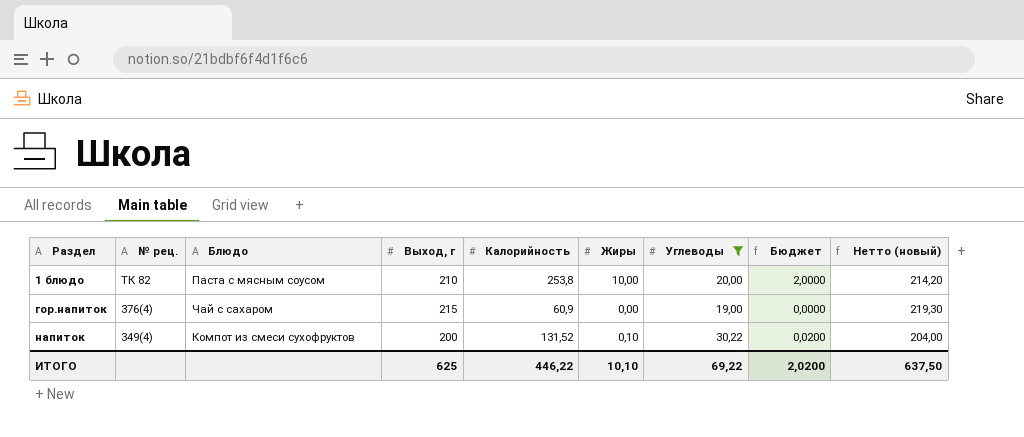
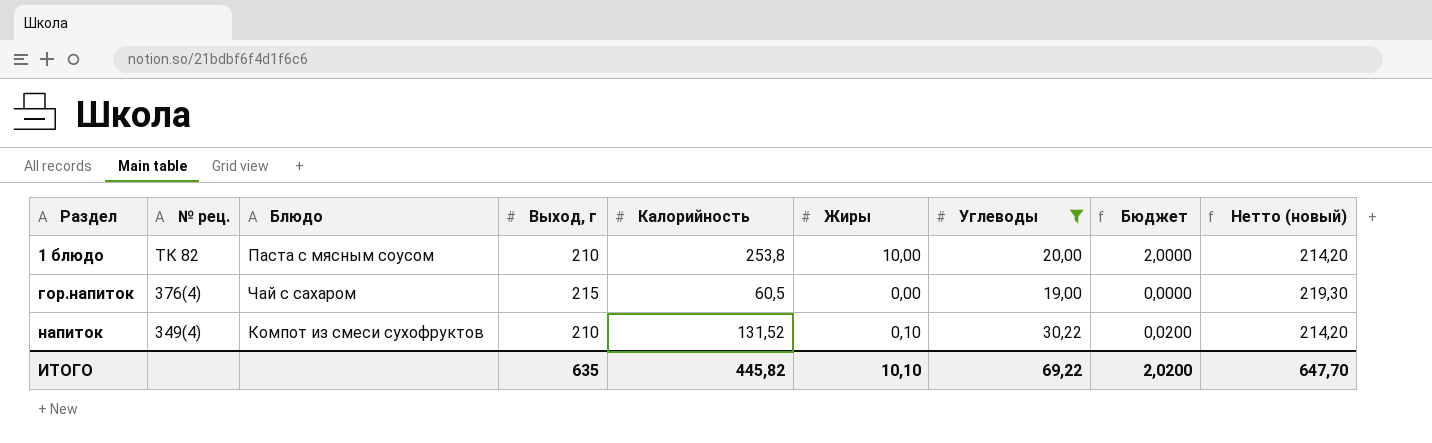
гор.напиток | Калорийность: 60,9 -> 60,5
напиток | Выход, г: 200 -> 210
напиток | Нетто (новый): 204,00 -> 214,20
ИТОГО | Выход, г: 625 -> 635
ИТОГО | Калорийность: 446,22 -> 445,82
ИТОГО | Нетто (новый): 637,50 -> 647,70

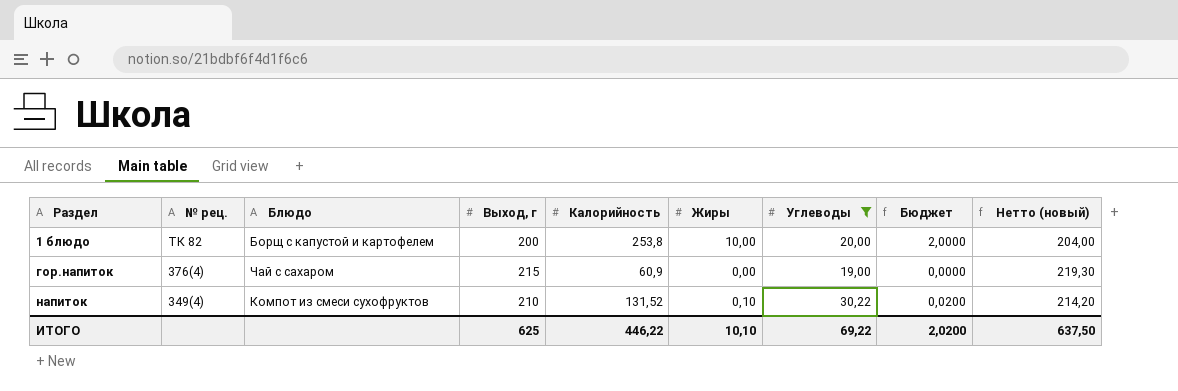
1 блюдо | Блюдо: Паста с мясным соусом -> Борщ с капустой и картофелем
1 блюдо | Выход, г: 210 -> 200
1 блюдо | Нетто (новый): 214,20 -> 204,00
гор.напиток | Калорийность: 60,5 -> 60,9
ИТОГО | Выход, г: 635 -> 625
ИТОГО | Калорийность: 445,82 -> 446,22
ИТОГО | Нетто (новый): 647,70 -> 637,50

